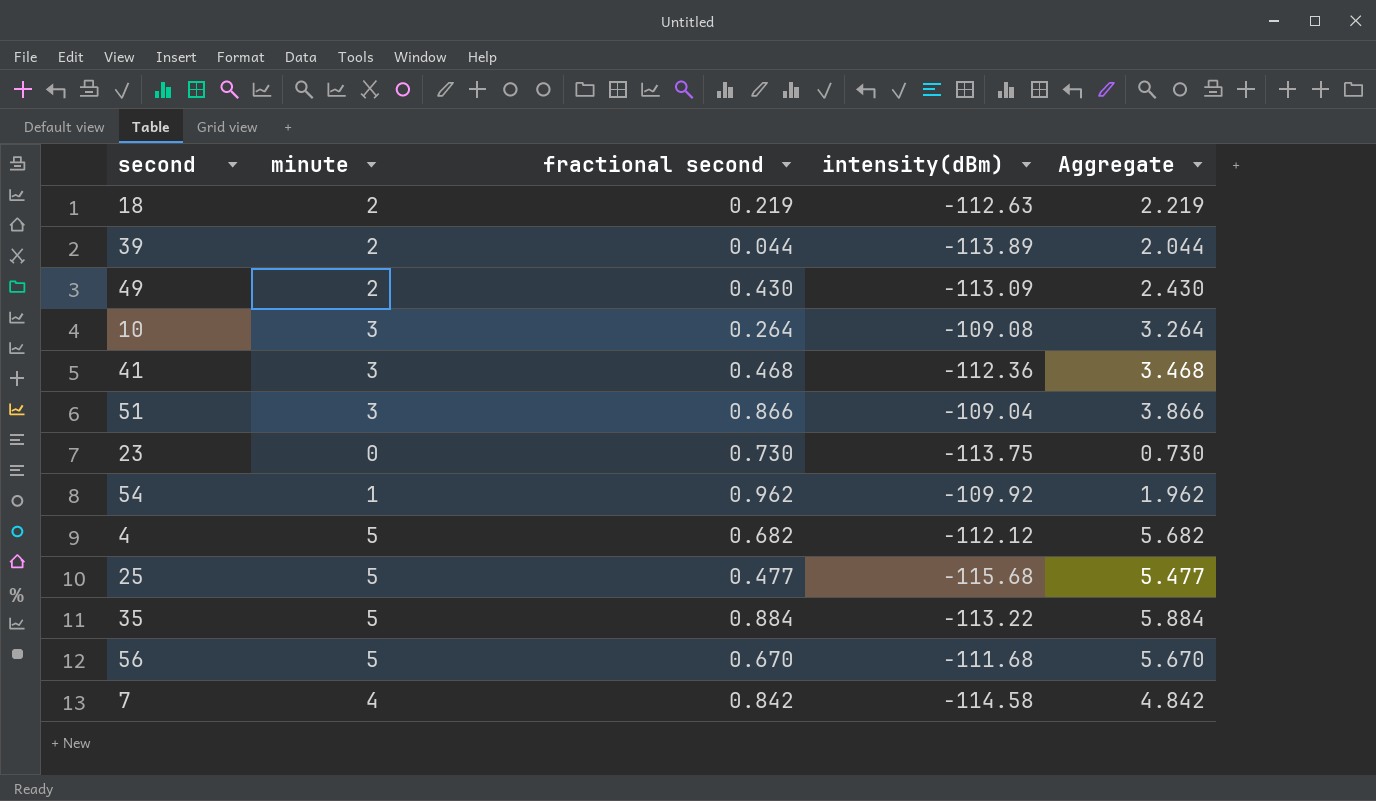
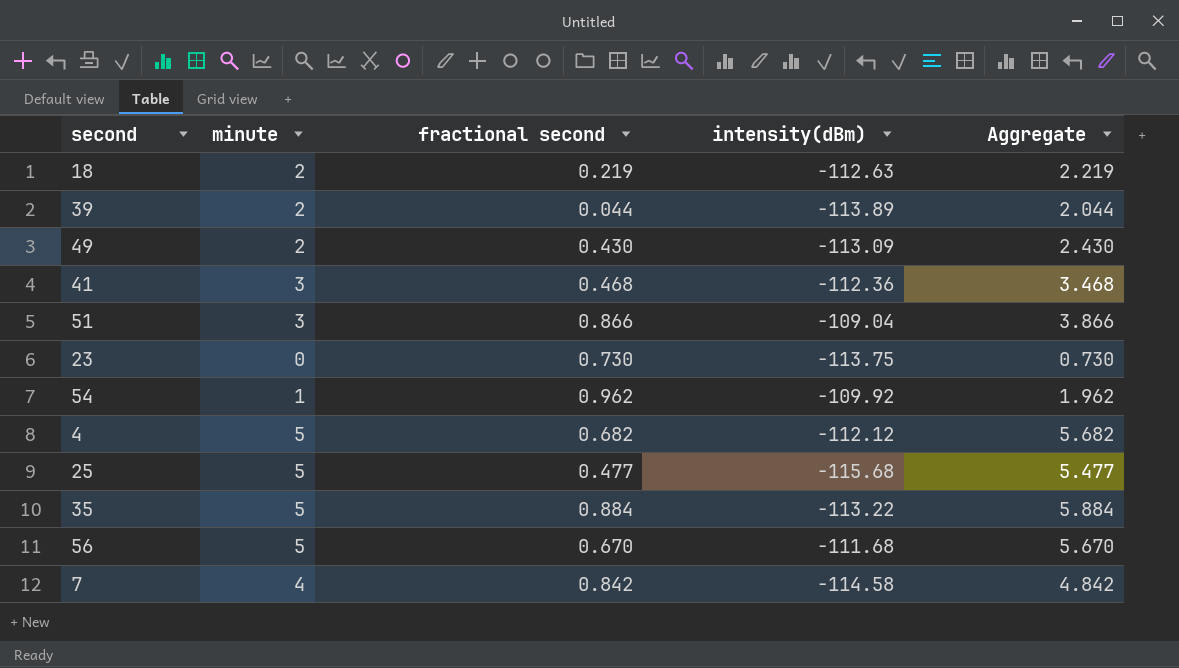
row 10: 3 | 0.264 | -109.08 | 3.264 -> none

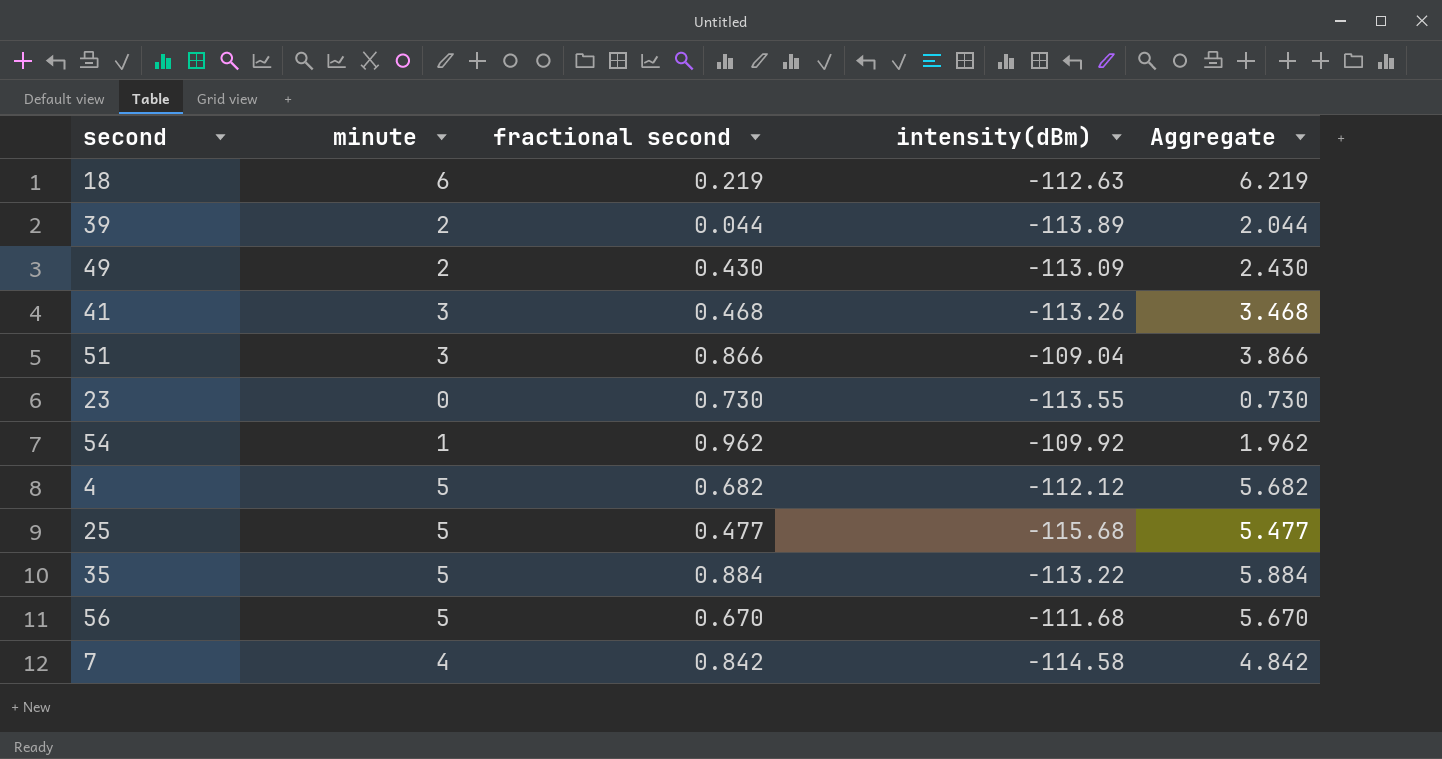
18 | minute: 2 -> 6
18 | Aggregate: 2.219 -> 6.219
41 | intensity(dBm): -112.36 -> -113.26
23 | intensity(dBm): -113.75 -> -113.55

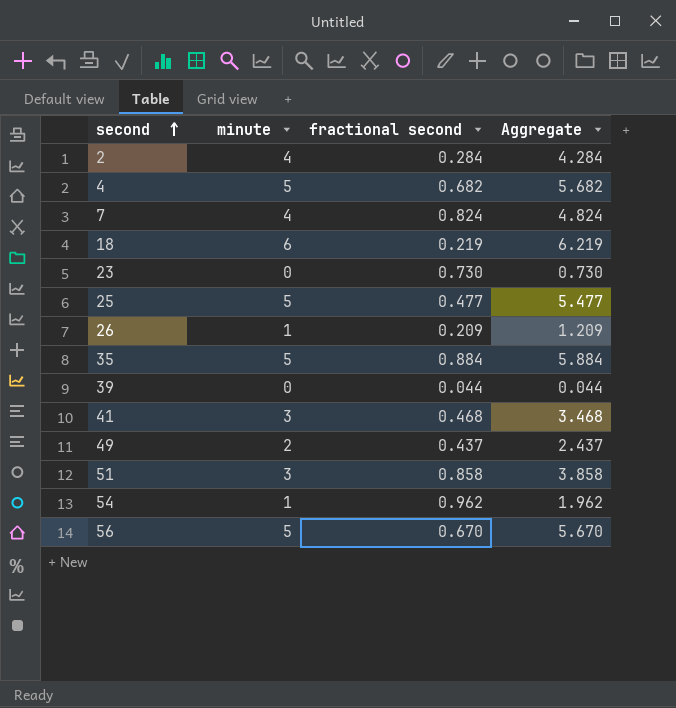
row order: none -> second ascending
column intensity(dBm) | position: 4 -> none
row 2: none -> 4 | 0.284 | 4.284
7 | fractional second: 0.842 -> 0.824
7 | Aggregate: 4.842 -> 4.824
row 26: none -> 1 | 0.209 | 1.209
39 | minute: 2 -> 0
39 | Aggregate: 2.044 -> 0.044
49 | fractional second: 0.430 -> 0.437
49 | Aggregate: 2.430 -> 2.437
51 | fractional second: 0.866 -> 0.858
51 | Aggregate: 3.866 -> 3.858

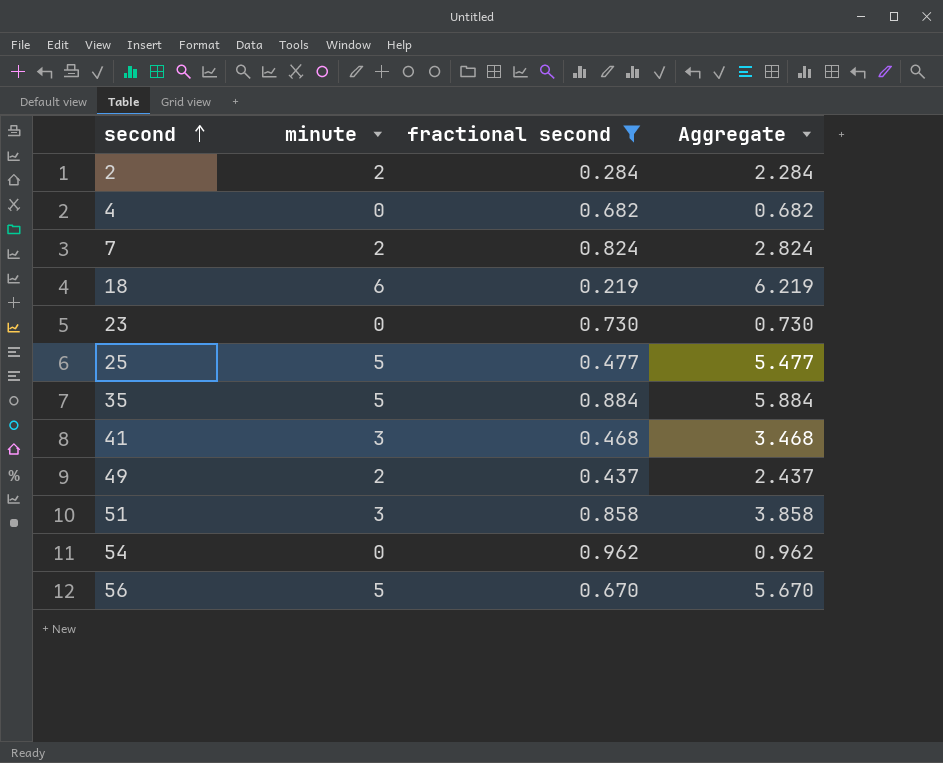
filter: none -> fractional second >= 0.219
2 | minute: 4 -> 2
2 | Aggregate: 4.284 -> 2.284
4 | minute: 5 -> 0
4 | Aggregate: 5.682 -> 0.682
7 | minute: 4 -> 2
7 | Aggregate: 4.824 -> 2.824
54 | minute: 1 -> 0
54 | Aggregate: 1.962 -> 0.962

